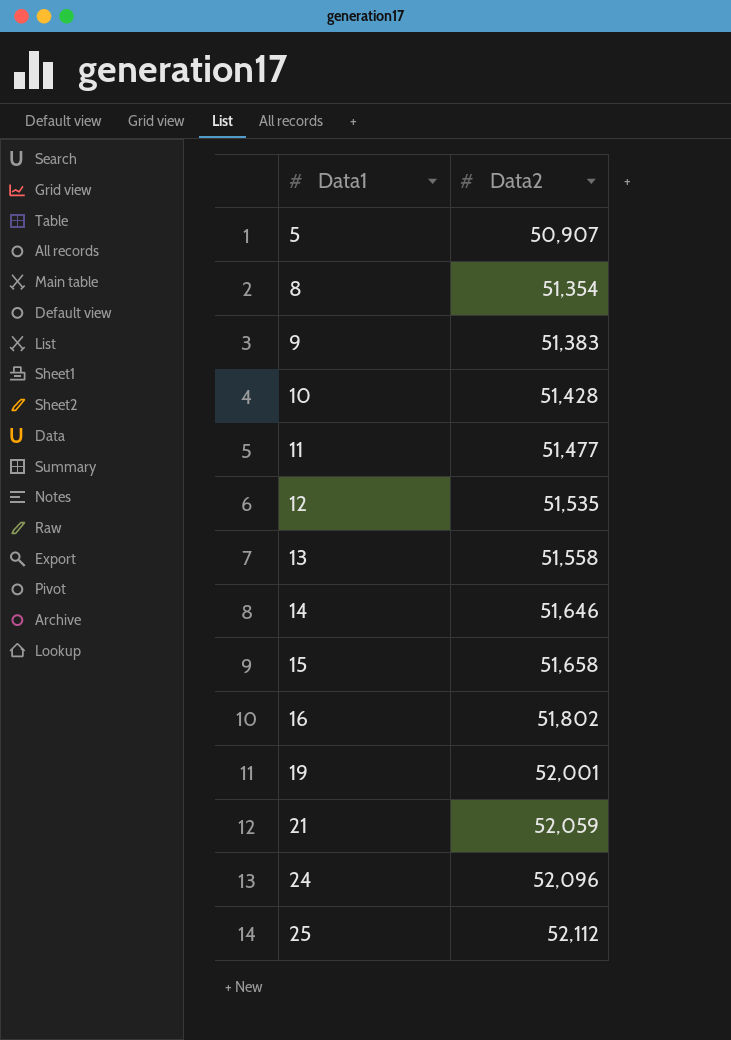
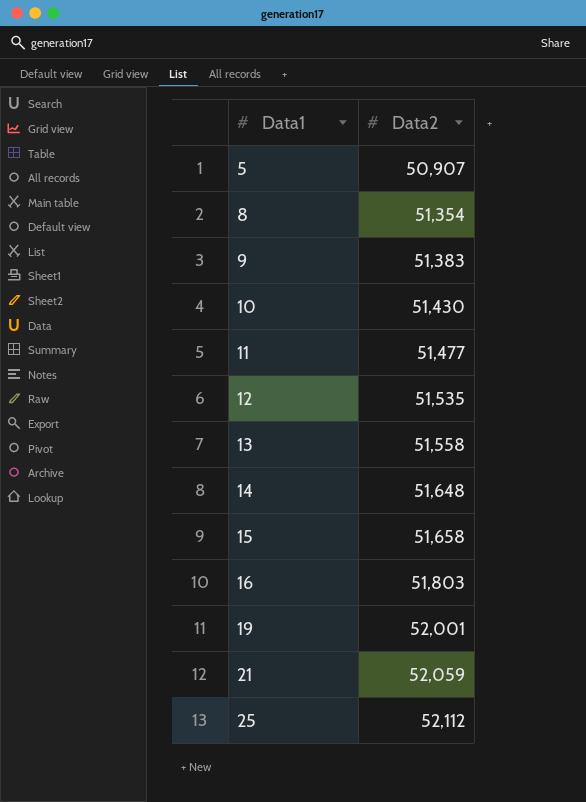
row 24: 52,096 -> none
10 | Data2: 51,428 -> 51,430
14 | Data2: 51,646 -> 51,648
16 | Data2: 51,802 -> 51,803

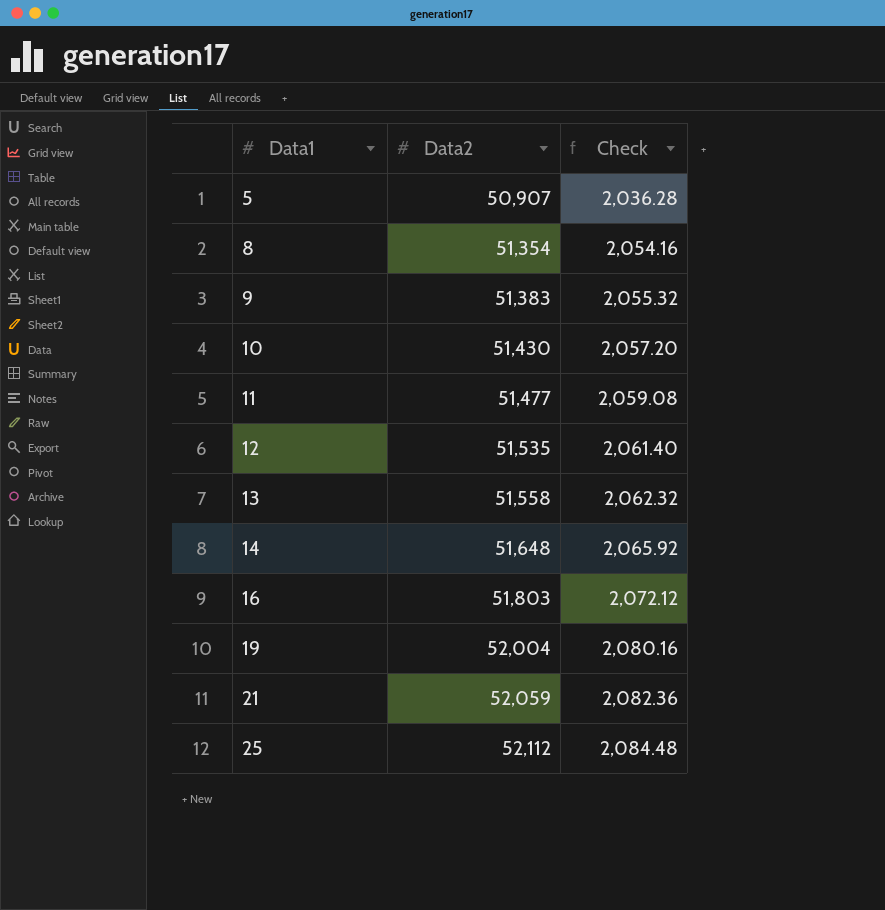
column Check | formula: none -> [Data2] * 0.04
row 15: 51,658 -> none
19 | Data2: 52,001 -> 52,004

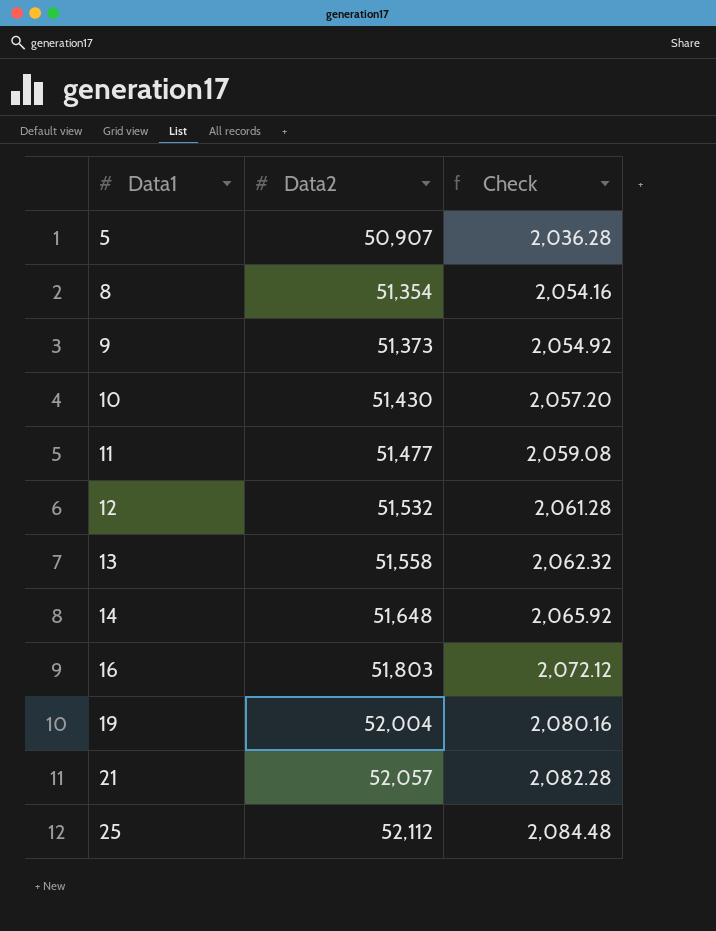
9 | Data2: 51,383 -> 51,373
9 | Check: 2,055.32 -> 2,054.92
12 | Data2: 51,535 -> 51,532
12 | Check: 2,061.40 -> 2,061.28
21 | Data2: 52,059 -> 52,057
21 | Check: 2,082.36 -> 2,082.28

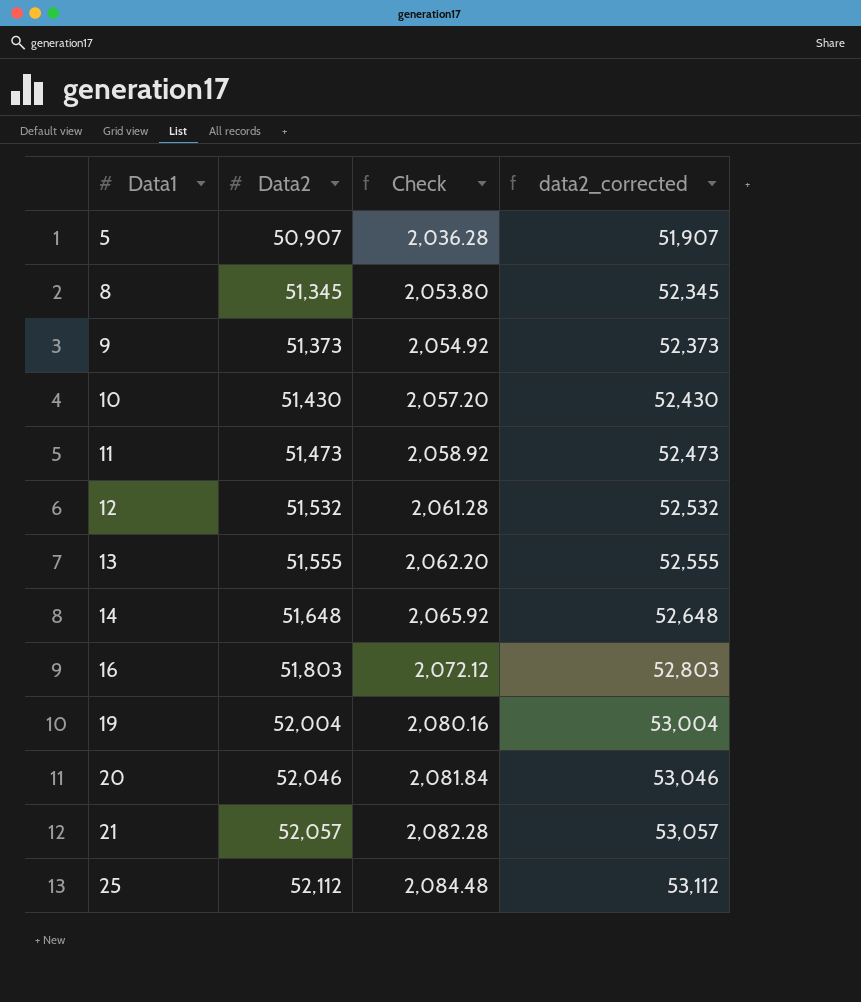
column data2_corrected | formula: none -> [Data2] + 1000
8 | Data2: 51,354 -> 51,345
8 | Check: 2,054.16 -> 2,053.80
11 | Data2: 51,477 -> 51,473
11 | Check: 2,059.08 -> 2,058.92
13 | Data2: 51,558 -> 51,555
13 | Check: 2,062.32 -> 2,062.20
row 20: none -> 52,046 | 2,081.84 | 53,046

